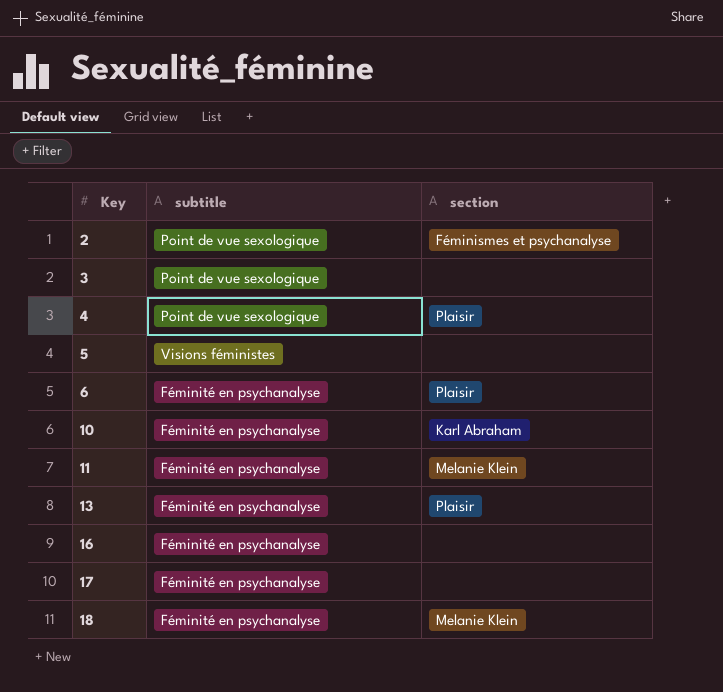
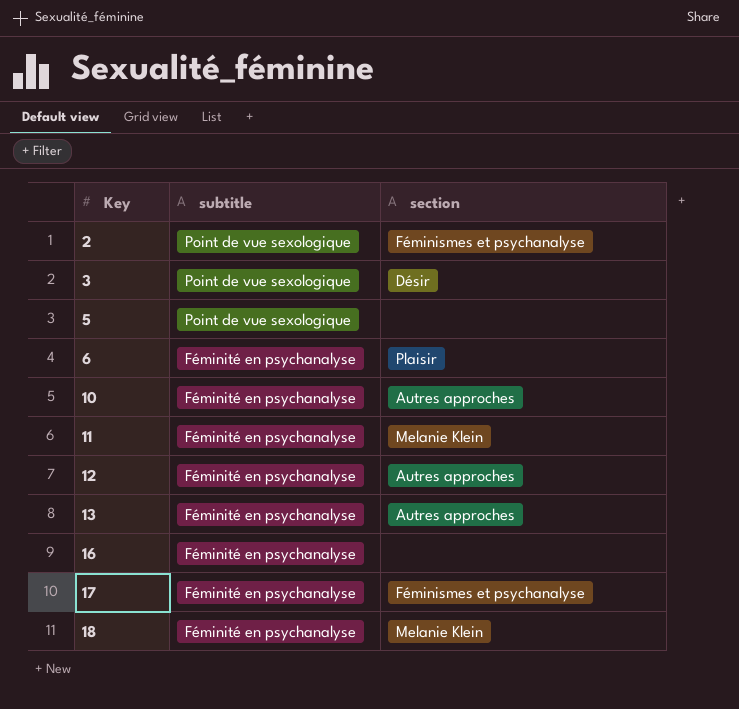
row 4: Point de vue sexologique | Plaisir -> none
3 | section: none -> Désir
5 | subtitle: Visions féministes -> Point de vue sexologique
10 | section: Karl Abraham -> Autres approches
row 12: none -> Féminité en psychanalyse | Autres approches
13 | section: Plaisir -> Autres approches
17 | section: none -> Féminismes et psychanalyse

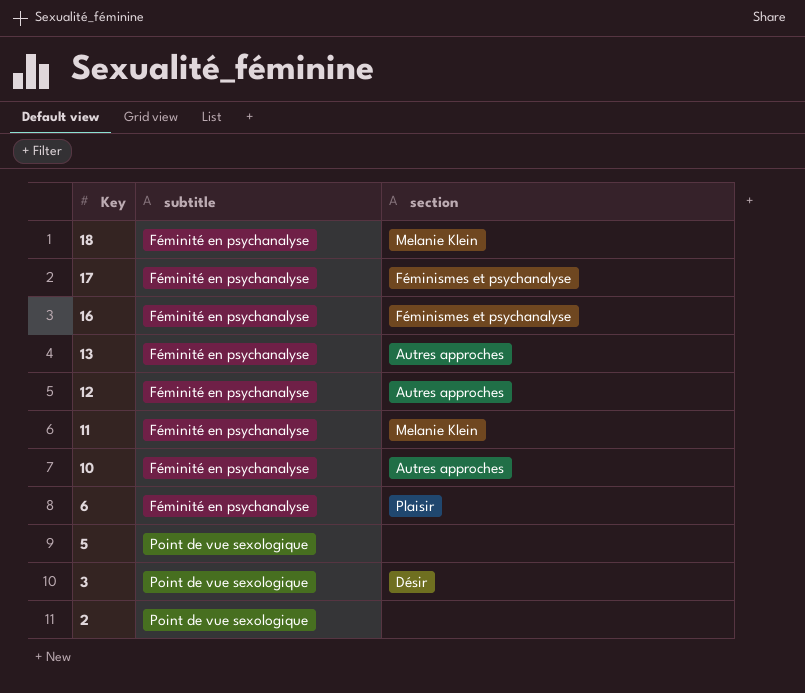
row order: Key ascending -> Key descending
16 | section: none -> Féminismes et psychanalyse
2 | section: Féminismes et psychanalyse -> none

